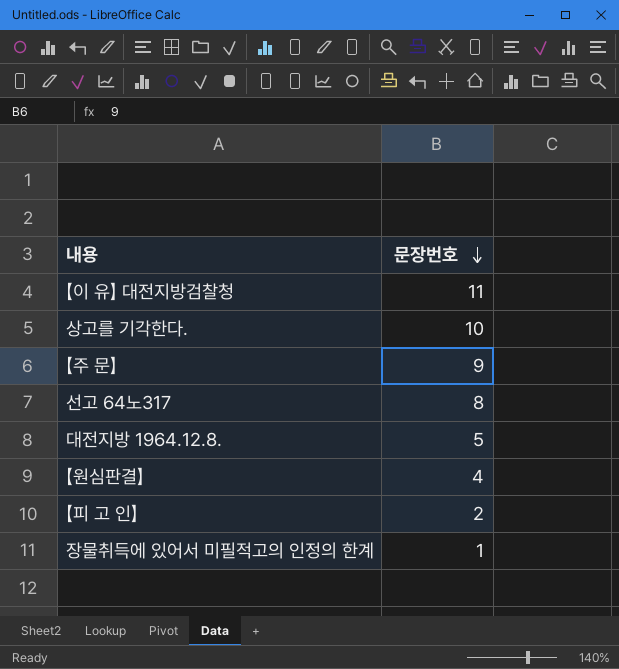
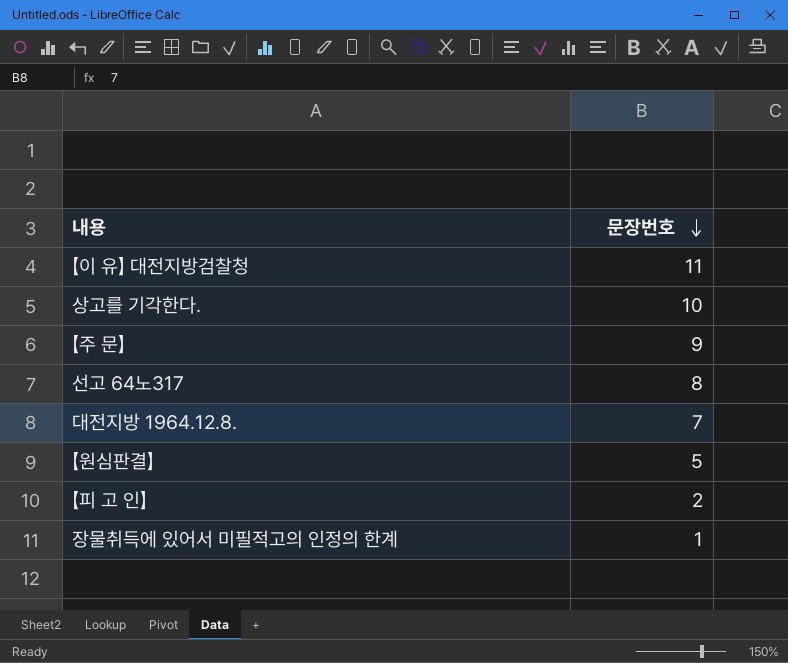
대전지방 1964.12.8. | 문장번호: 5 -> 7
【원심판결】 | 문장번호: 4 -> 5

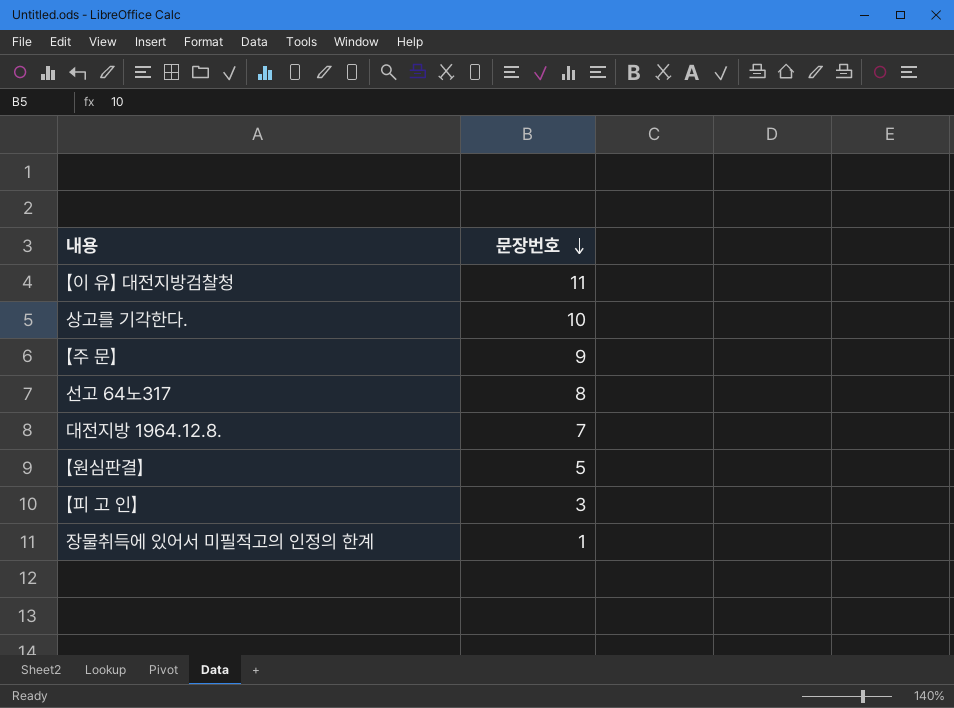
【피 고 인】 | 문장번호: 2 -> 3

